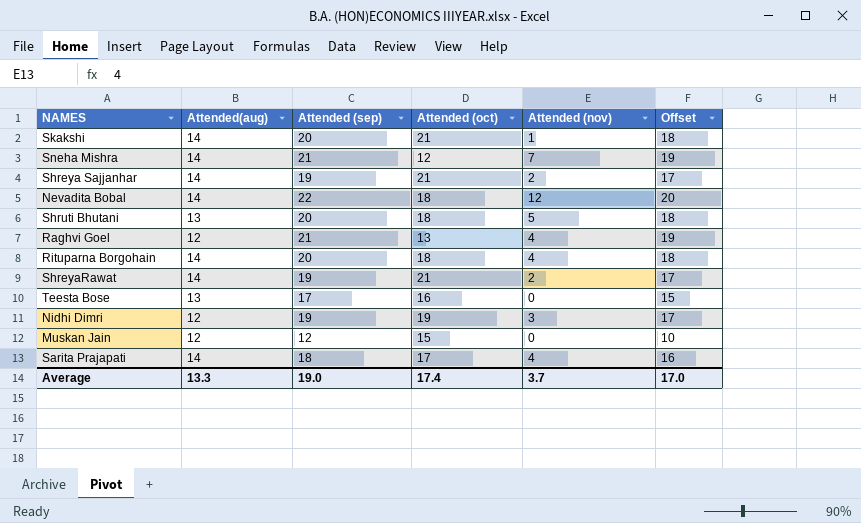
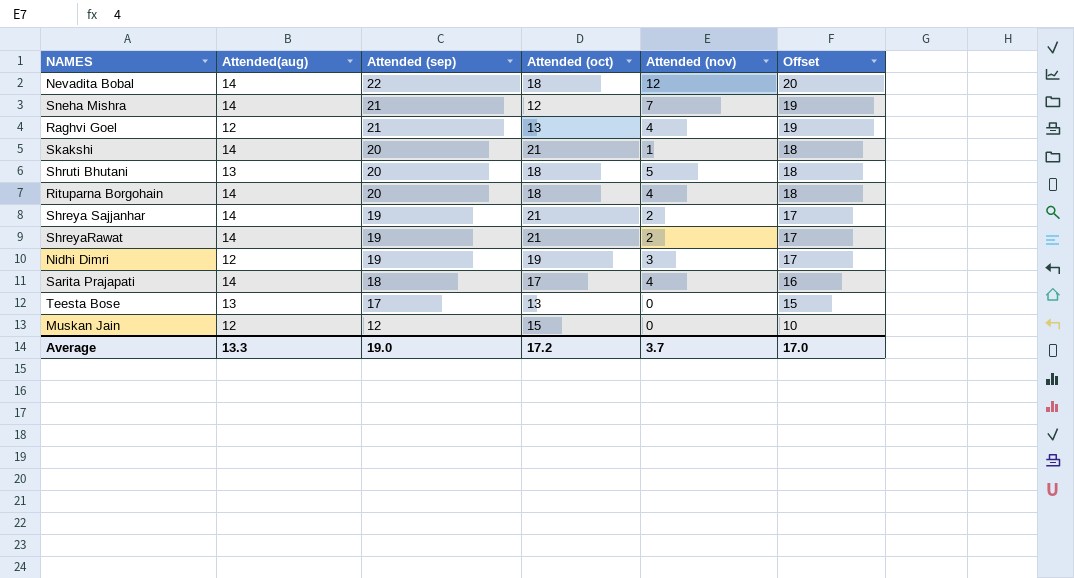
row order: none -> Attended (sep) descending
Teesta Bose | Attended (oct): 16 -> 13
Average | Attended (oct): 17.4 -> 17.2

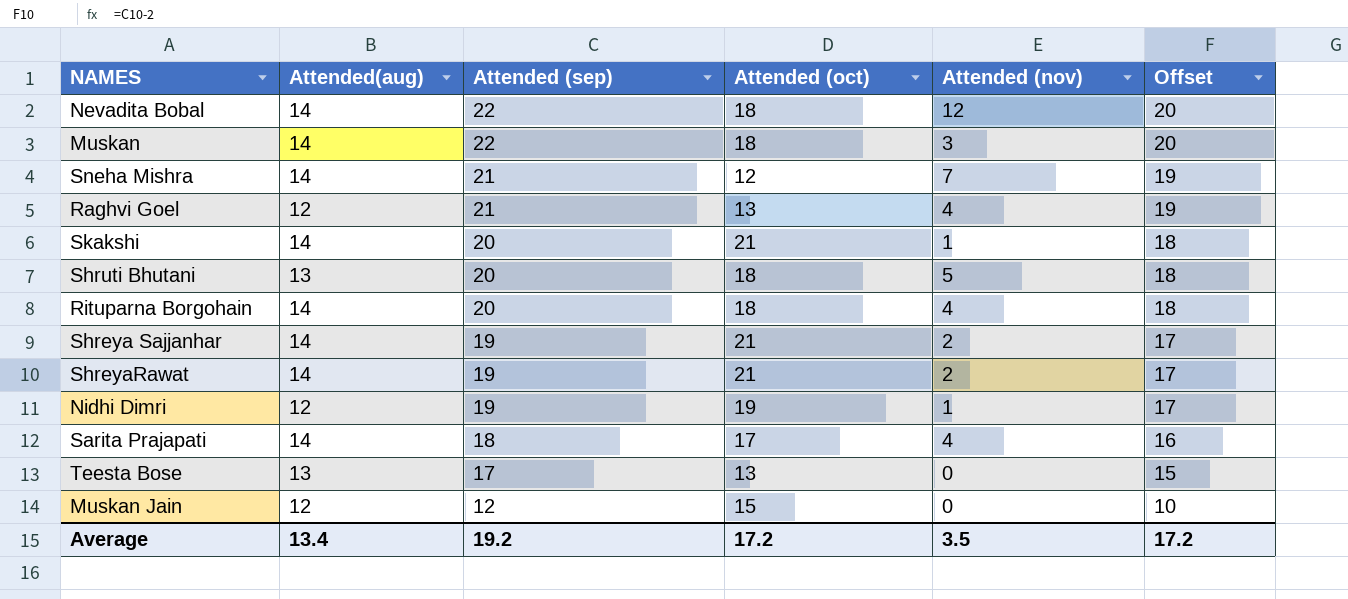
row Muskan: none -> 14 | 22 | 18 | 3 | 20
Nidhi Dimri | Attended (nov): 3 -> 1
Average | Attended(aug): 13.3 -> 13.4
Average | Attended (sep): 19.0 -> 19.2
Average | Attended (nov): 3.7 -> 3.5
Average | Offset: 17.0 -> 17.2

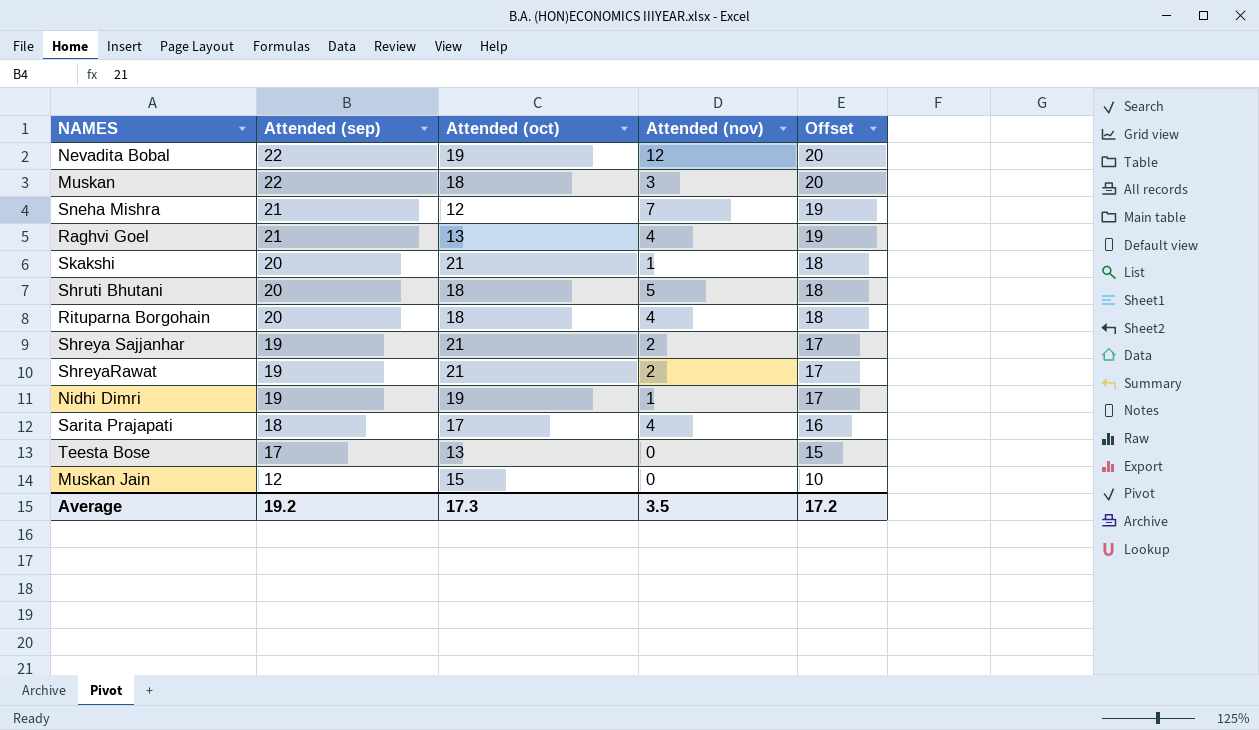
column Attended(aug) | position: 2 -> none
Nevadita Bobal | Attended (oct): 18 -> 19
Average | Attended (oct): 17.2 -> 17.3

